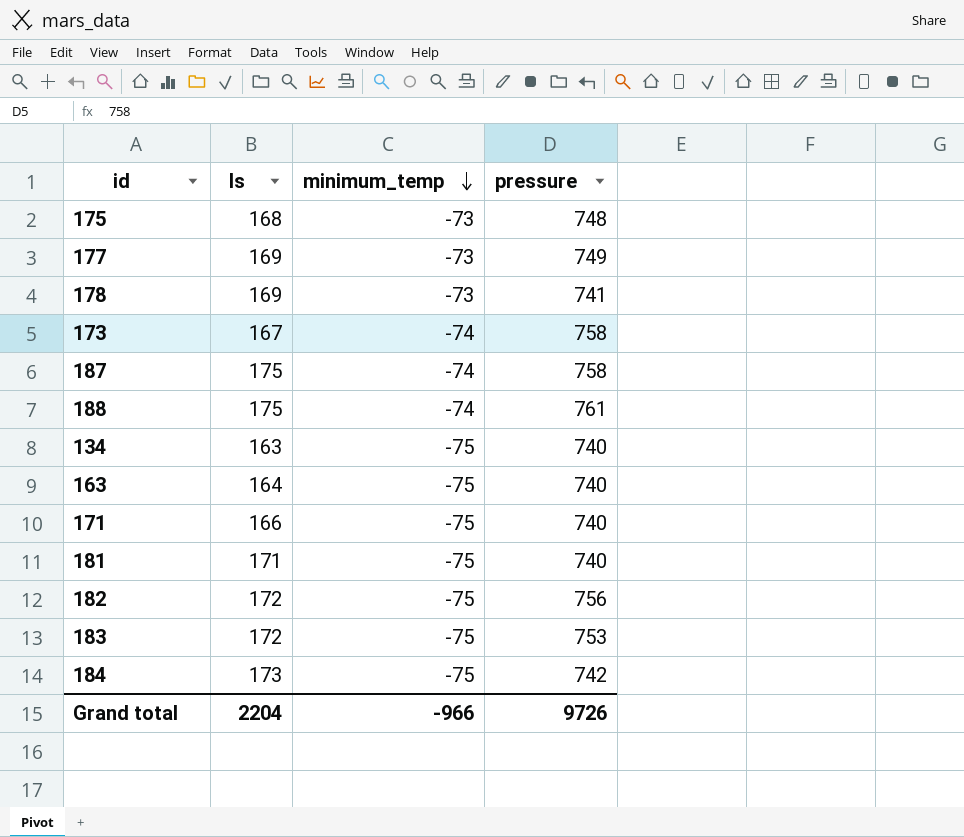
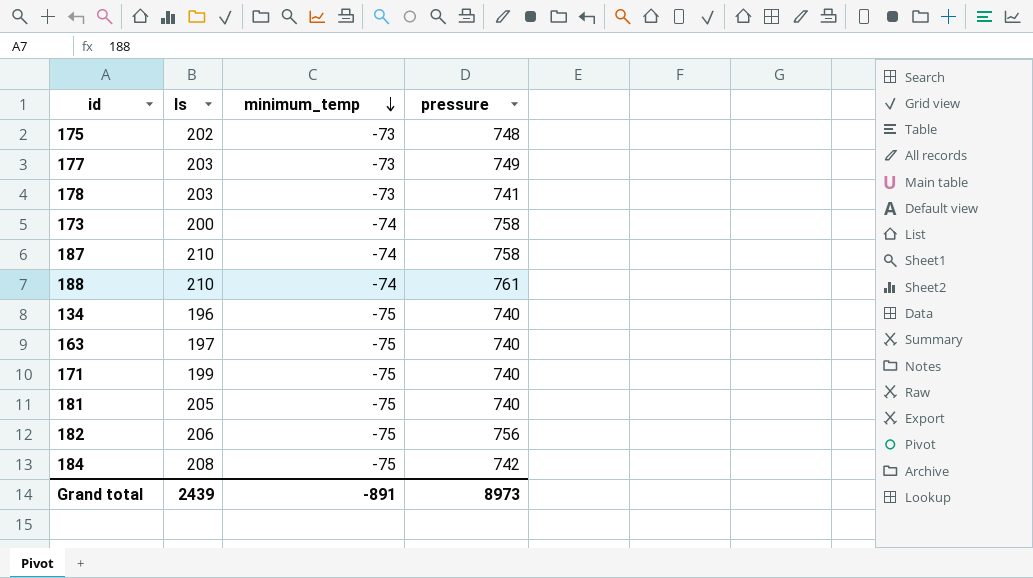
row 183: 172 | -75 | 753 -> none
175 | ls: 168 -> 202
177 | ls: 169 -> 203
178 | ls: 169 -> 203
173 | ls: 167 -> 200
187 | ls: 175 -> 210
188 | ls: 175 -> 210
134 | ls: 163 -> 196
163 | ls: 164 -> 197
171 | ls: 166 -> 199
181 | ls: 171 -> 205
182 | ls: 172 -> 206
184 | ls: 173 -> 208
Grand total | ls: 2204 -> 2439
Grand total | minimum_temp: -966 -> -891
Grand total | pressure: 9726 -> 8973

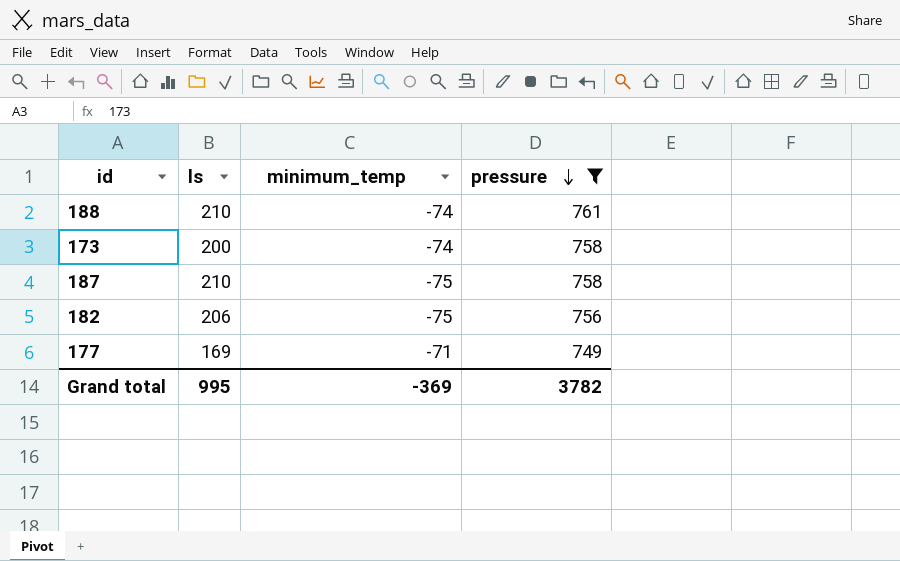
filter: none -> pressure >= 749
row order: minimum_temp descending -> pressure descending
187 | minimum_temp: -74 -> -75
177 | ls: 203 -> 169
177 | minimum_temp: -73 -> -71
Grand total | ls: 2439 -> 995
Grand total | minimum_temp: -891 -> -369
Grand total | pressure: 8973 -> 3782

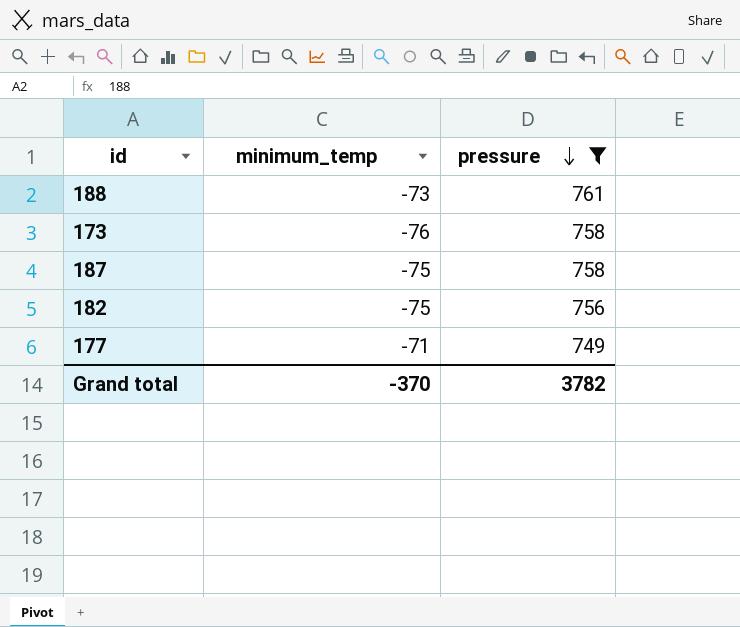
column ls | position: 2 -> none
188 | minimum_temp: -74 -> -73
173 | minimum_temp: -74 -> -76
Grand total | minimum_temp: -369 -> -370

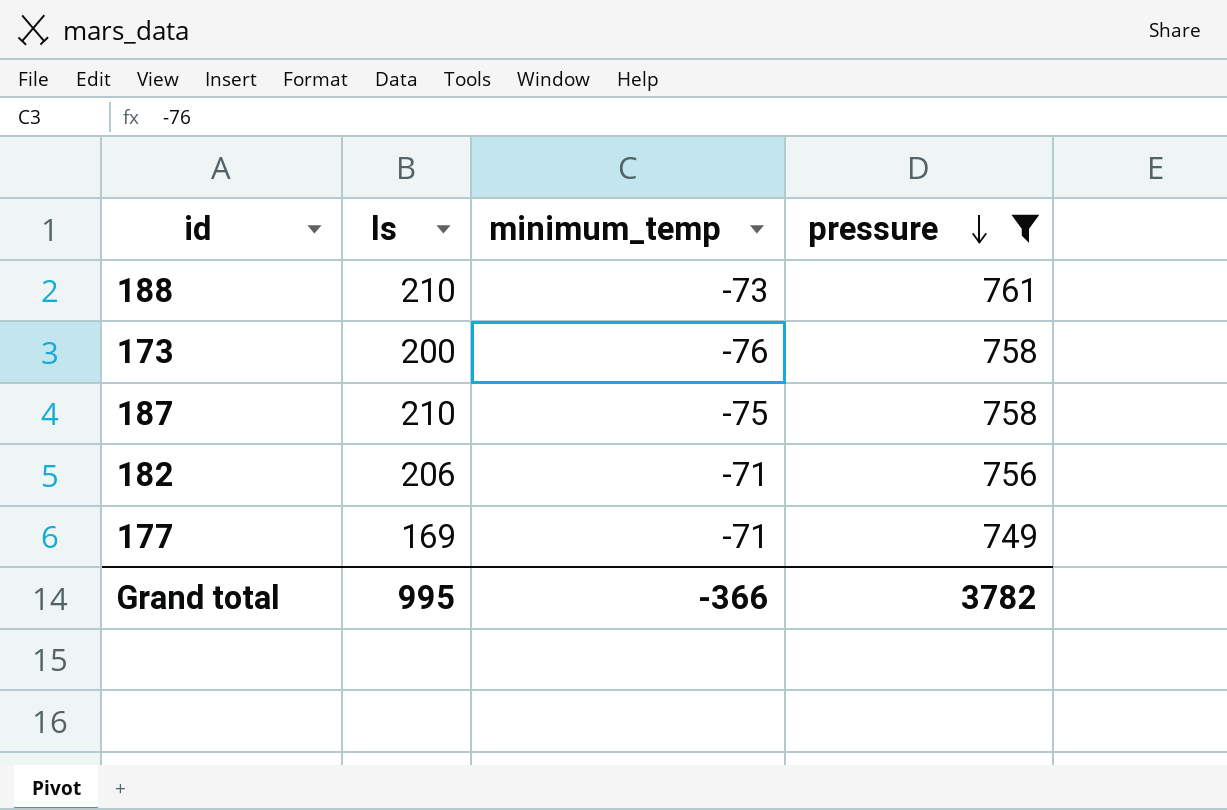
column ls | position: none -> 2
182 | minimum_temp: -75 -> -71
Grand total | minimum_temp: -370 -> -366

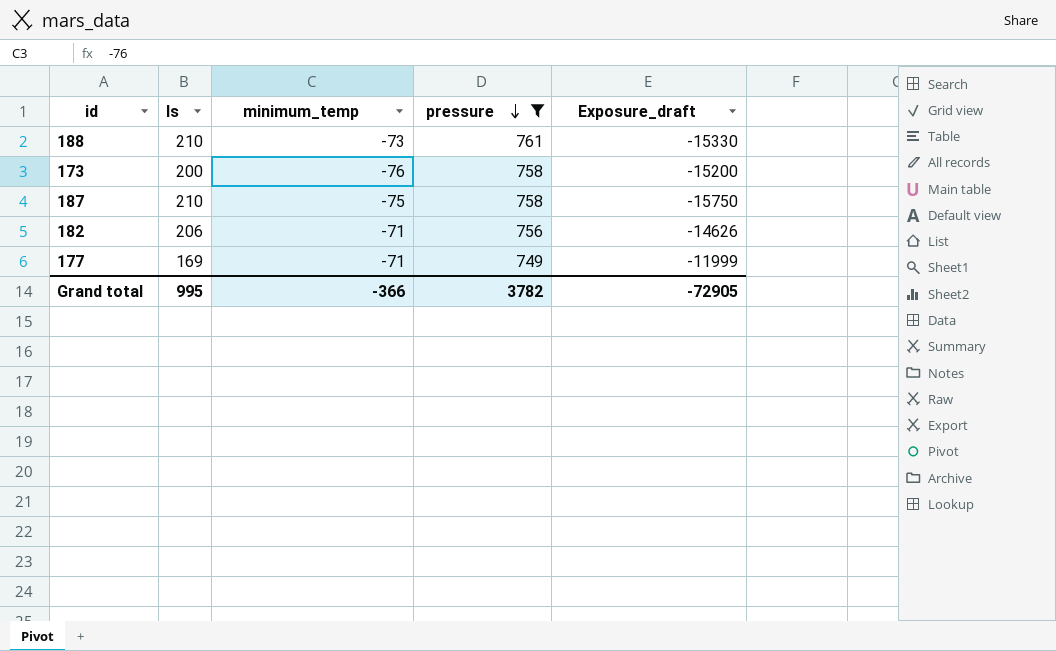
column Exposure_draft | formula: none -> [ls] * [minimum_temp]

